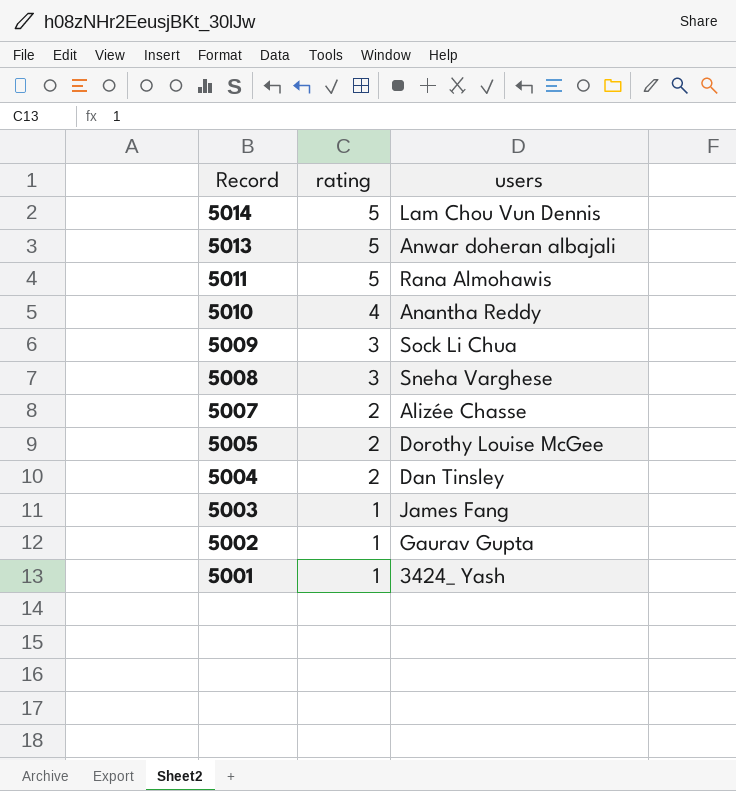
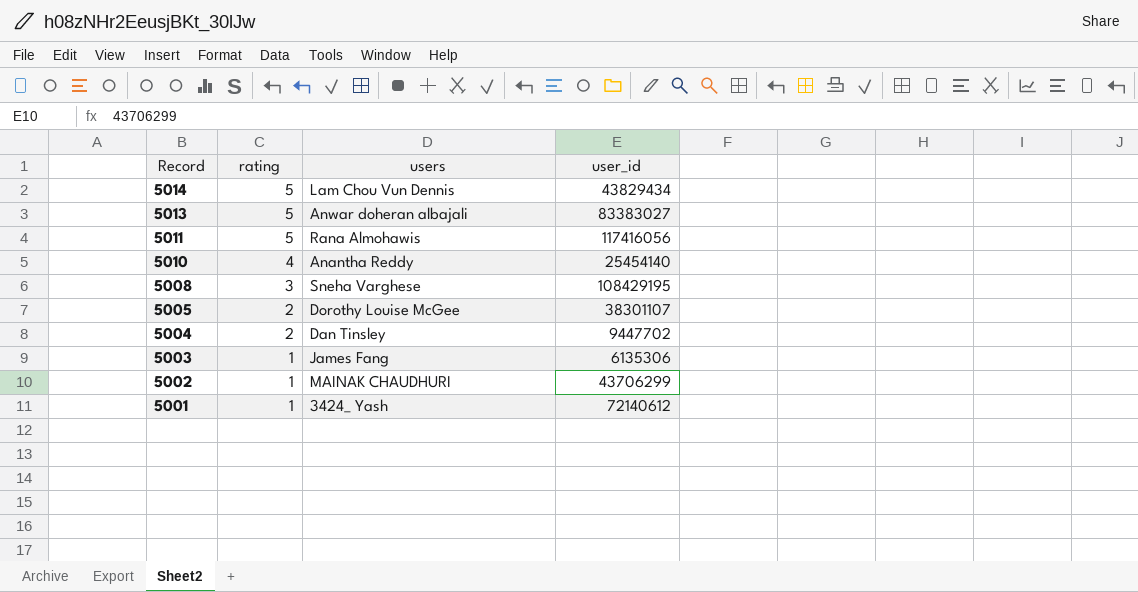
column user_id | position: none -> 4
row 5009: 3 | Sock Li Chua -> none
row 5007: 2 | Alizée Chasse -> none
5002 | users: Gaurav Gupta -> MAINAK CHAUDHURI

